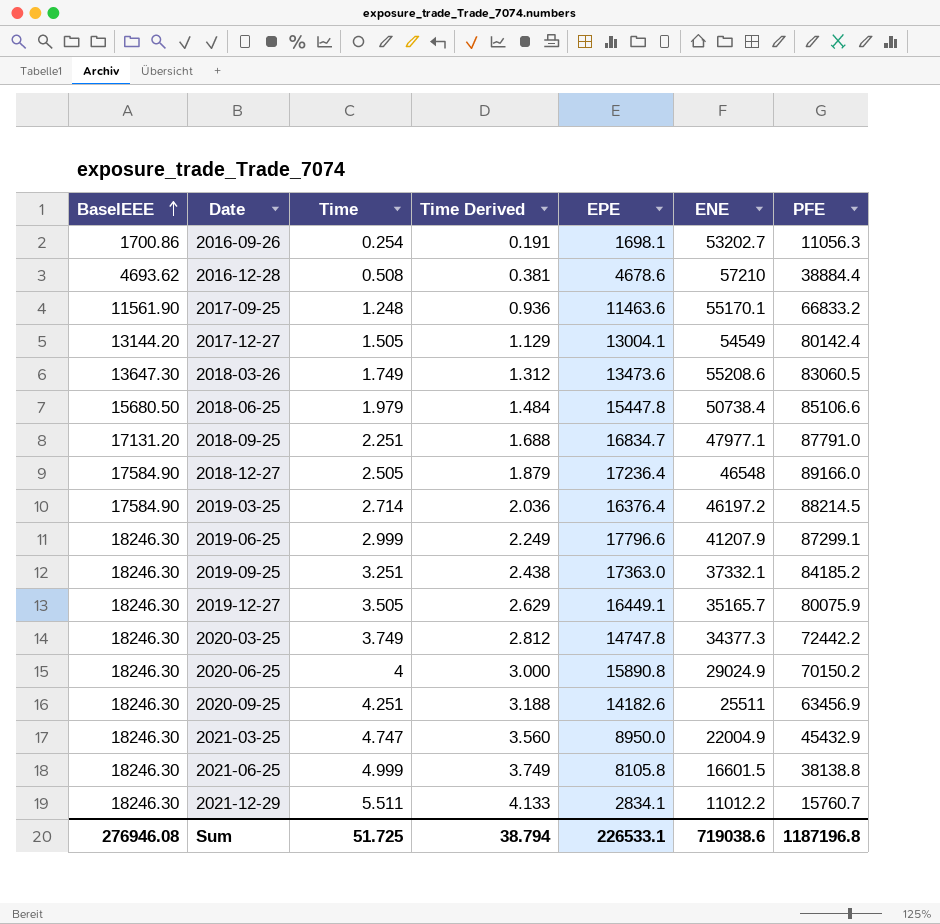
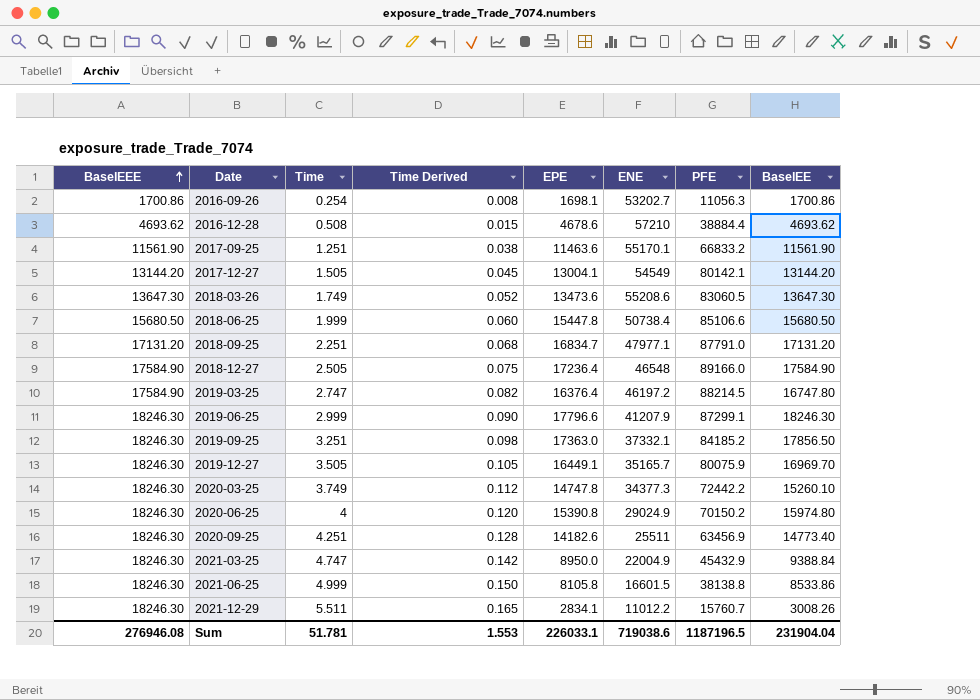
column Time Derived | formula: [Time] * 0.75 -> [Time] * 0.03
column BaselEE | position: none -> 8
2017-09-25 | Time: 1.248 -> 1.251
2017-12-27 | PFE: 80142.4 -> 80142.1
2018-06-25 | Time: 1.979 -> 1.999
2019-03-25 | Time: 2.714 -> 2.747
2020-06-25 | EPE: 15890.8 -> 15390.8
Sum | Time: 51.725 -> 51.781
Sum | Time Derived: 38.794 -> 1.553
Sum | EPE: 226533.1 -> 226033.1
Sum | PFE: 1187196.8 -> 1187196.5

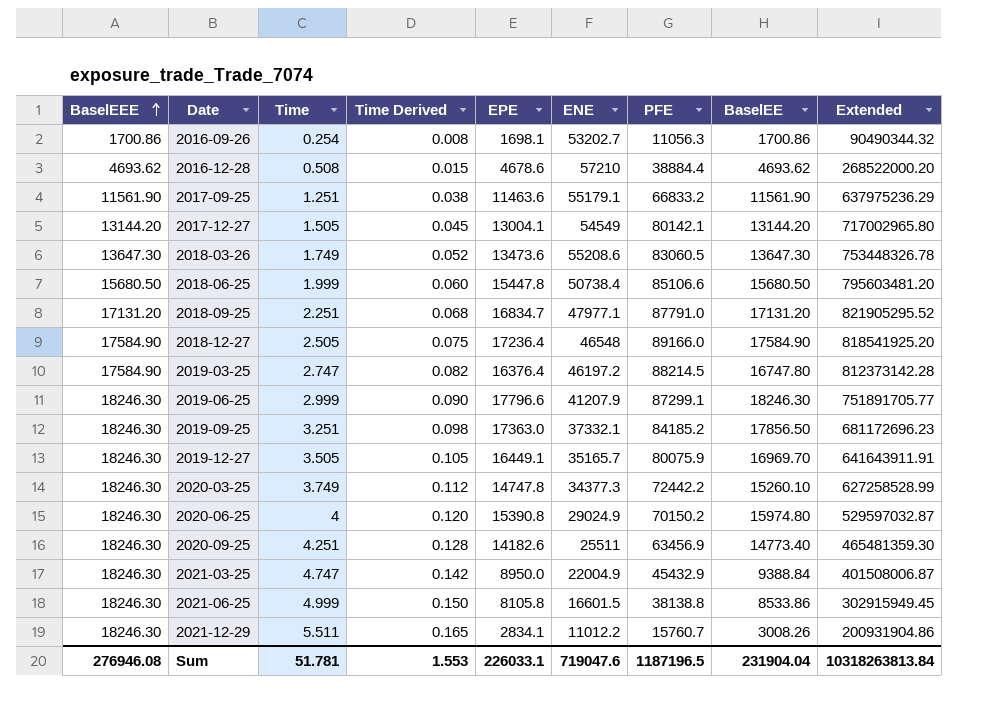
column Extended | formula: none -> [BaselEEE] * [ENE]
2017-09-25 | ENE: 55170.1 -> 55179.1
Sum | ENE: 719038.6 -> 719047.6

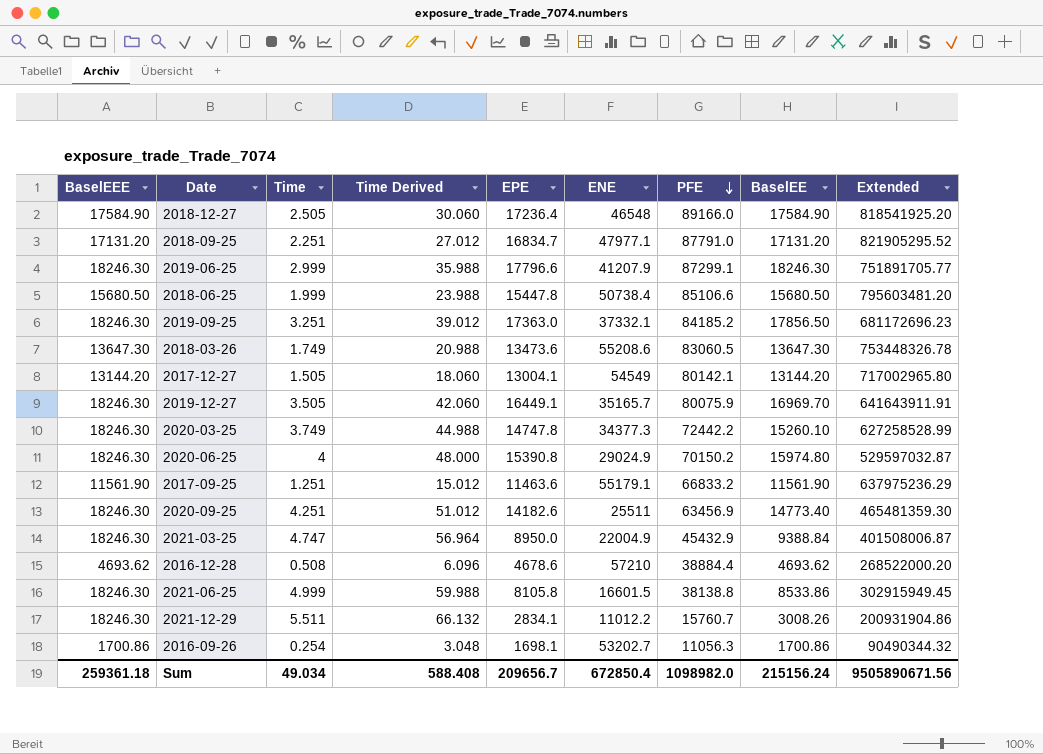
row order: BaselEEE ascending -> PFE descending
column Time Derived | formula: [Time] * 0.03 -> [Time] * 12
row 2019-03-25: 17584.90 | 2.747 | 0.082 | 16376.4 | 46197.2 | 88214.5 | 16747.80 | 812373142.28 -> none
Sum | BaselEEE: 276946.08 -> 259361.18
Sum | Time: 51.781 -> 49.034
Sum | Time Derived: 1.553 -> 588.408
Sum | EPE: 226033.1 -> 209656.7
Sum | ENE: 719047.6 -> 672850.4
Sum | PFE: 1187196.5 -> 1098982.0
Sum | BaselEE: 231904.04 -> 215156.24
Sum | Extended: 10318263813.84 -> 9505890671.56

